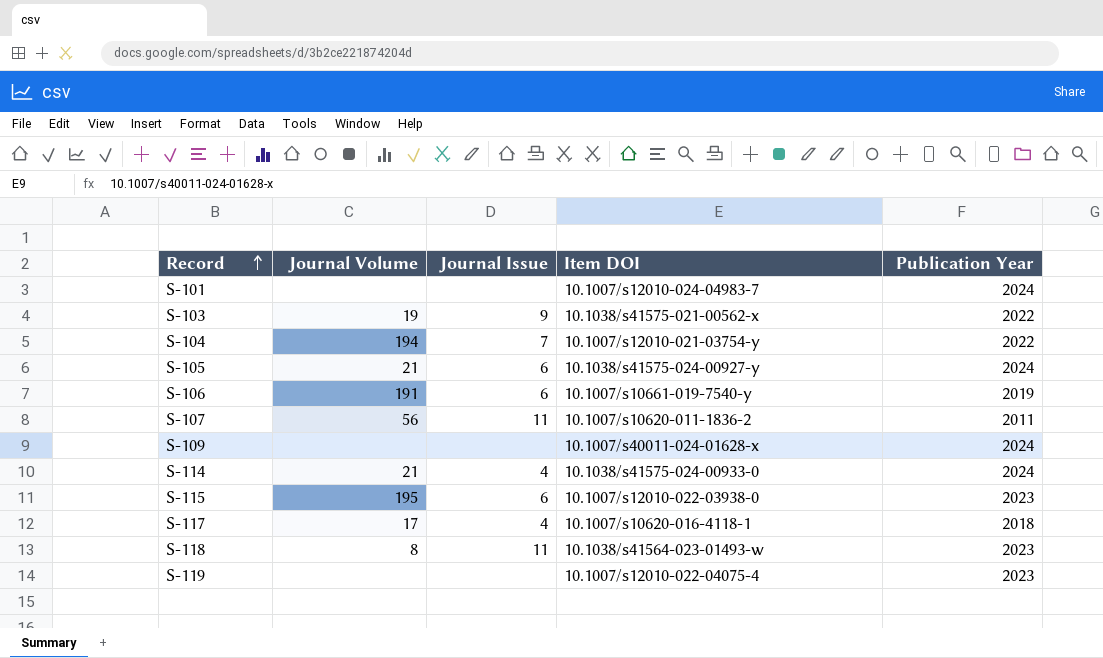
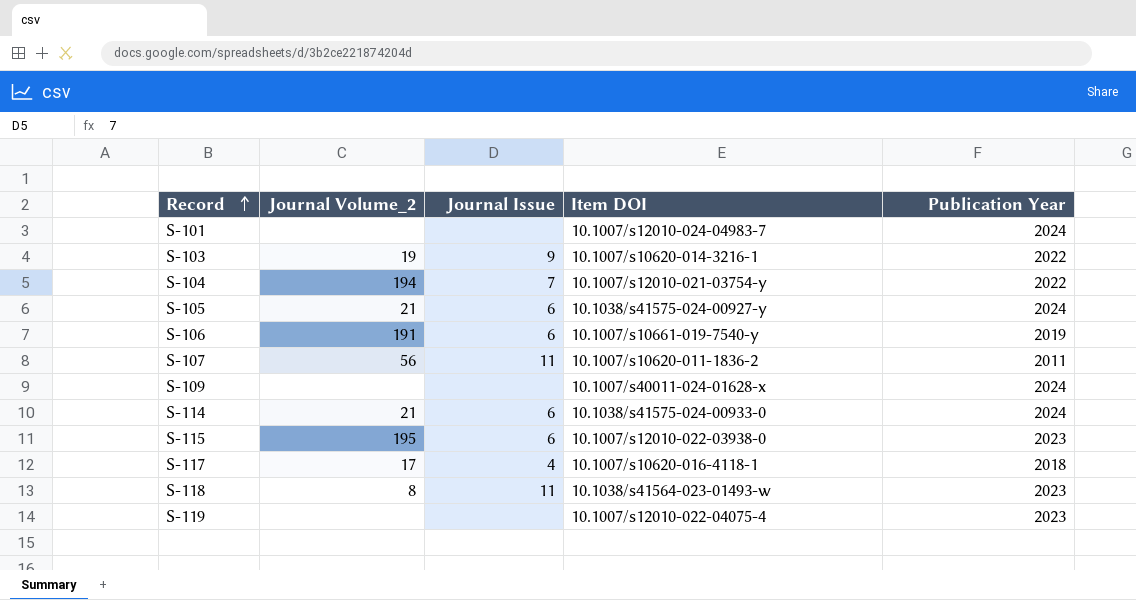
column name: Journal Volume -> Journal Volume_2
S-103 | Item DOI: 10.1038/s41575-021-00562-x -> 10.1007/s10620-014-3216-1
S-114 | Journal Issue: 4 -> 6

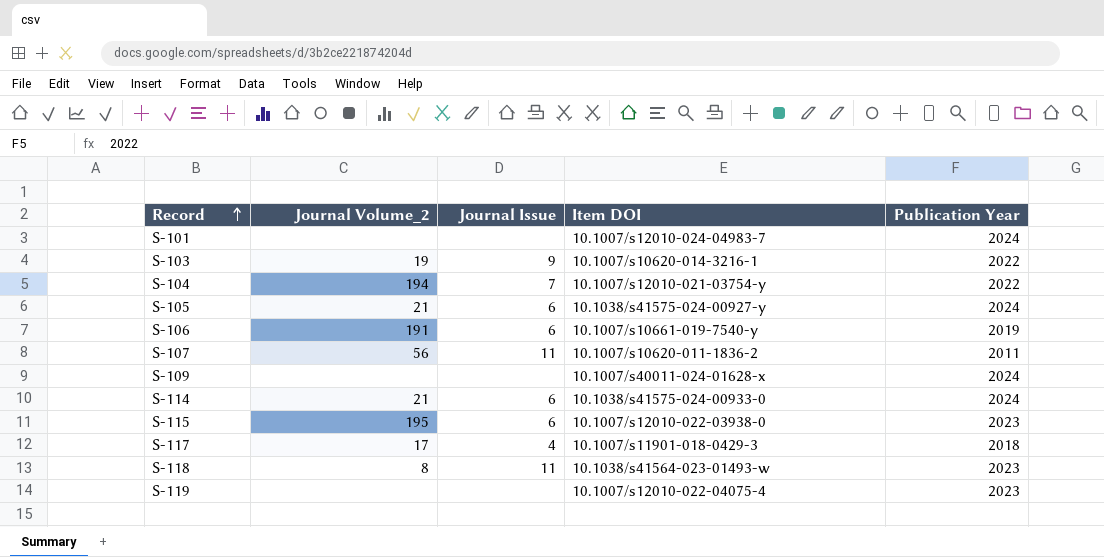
S-117 | Item DOI: 10.1007/s10620-016-4118-1 -> 10.1007/s11901-018-0429-3

